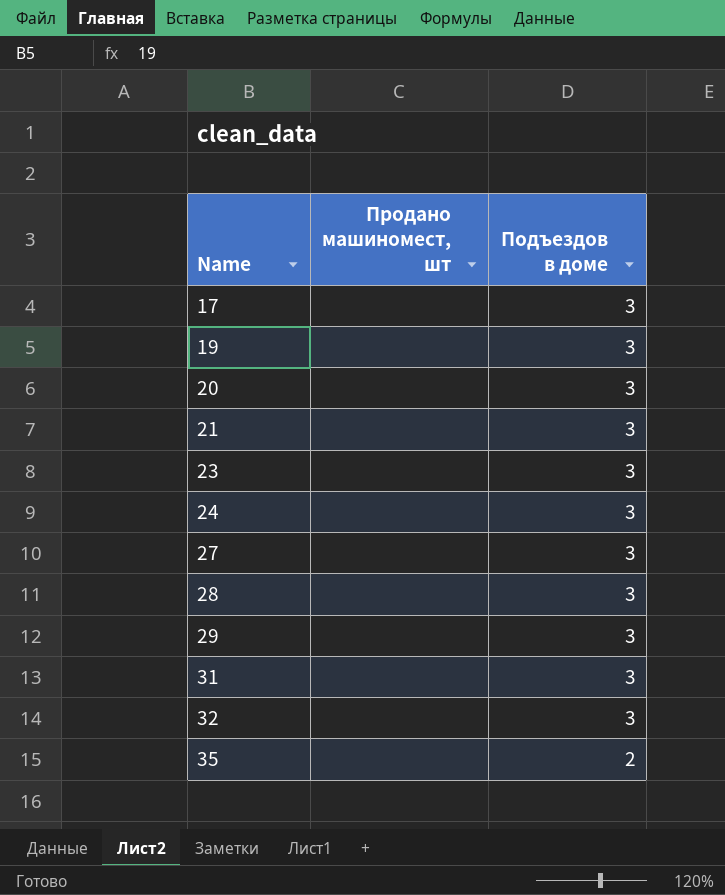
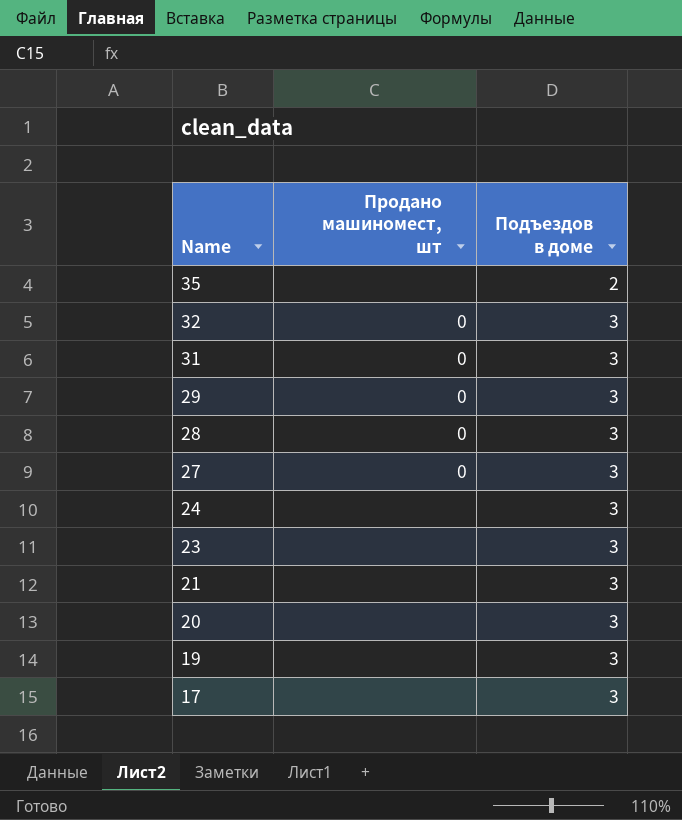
row order: Name ascending -> Name descending
32 | Продано машиномест, шт: none -> 0
31 | Продано машиномест, шт: none -> 0
29 | Продано машиномест, шт: none -> 0
28 | Продано машиномест, шт: none -> 0
27 | Продано машиномест, шт: none -> 0

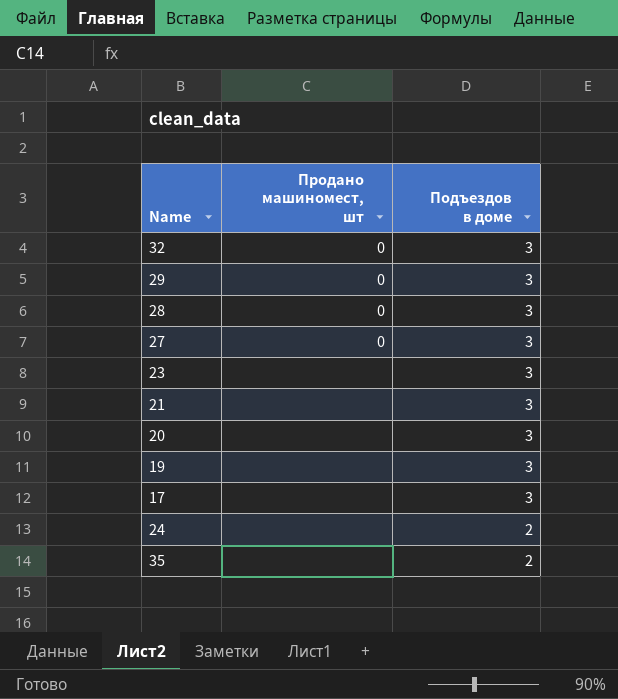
row order: Name descending -> Подъездов в доме descending
row 31: 0 | 3 -> none
24 | Подъездов в доме: 3 -> 2

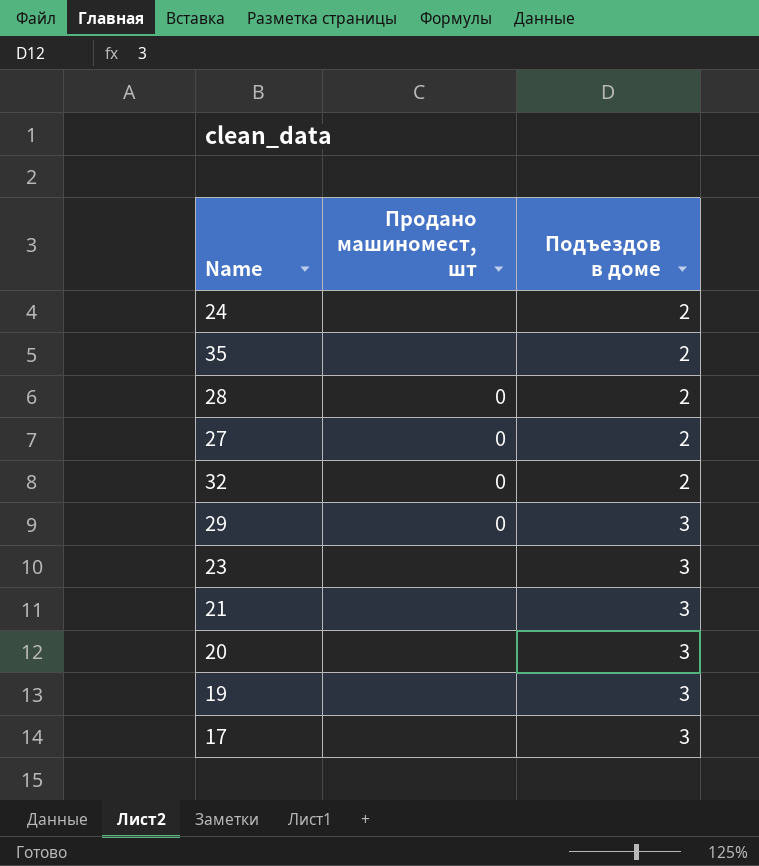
row order: Подъездов в доме descending -> Подъездов в доме ascending
28 | Подъездов в доме: 3 -> 2
27 | Подъездов в доме: 3 -> 2
32 | Подъездов в доме: 3 -> 2

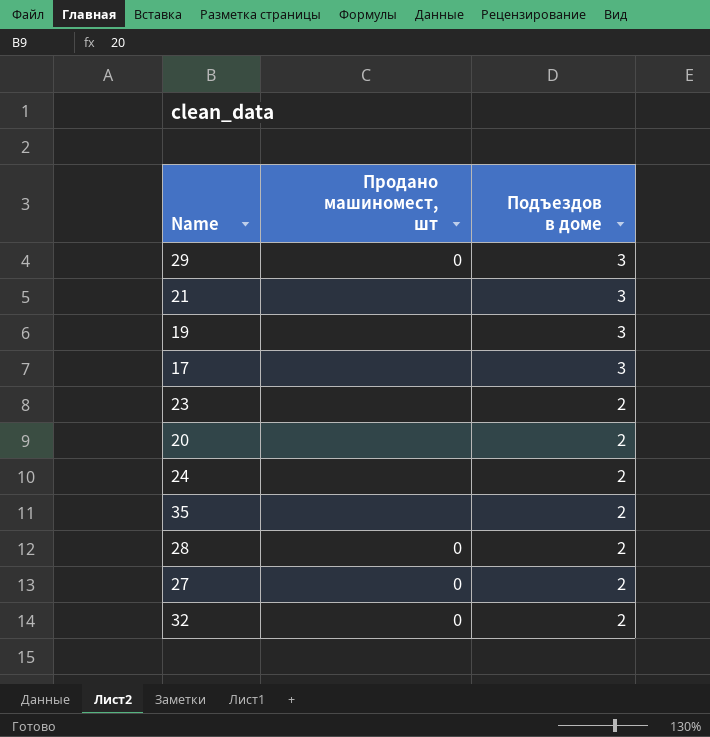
row order: Подъездов в доме ascending -> Подъездов в доме descending
23 | Подъездов в доме: 3 -> 2
20 | Подъездов в доме: 3 -> 2

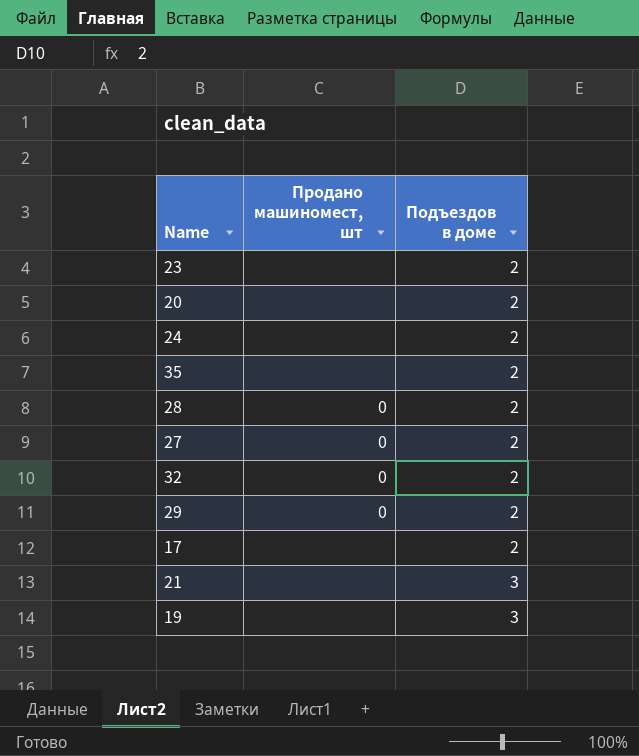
row order: Подъездов в доме descending -> Подъездов в доме ascending
29 | Подъездов в доме: 3 -> 2
17 | Подъездов в доме: 3 -> 2

